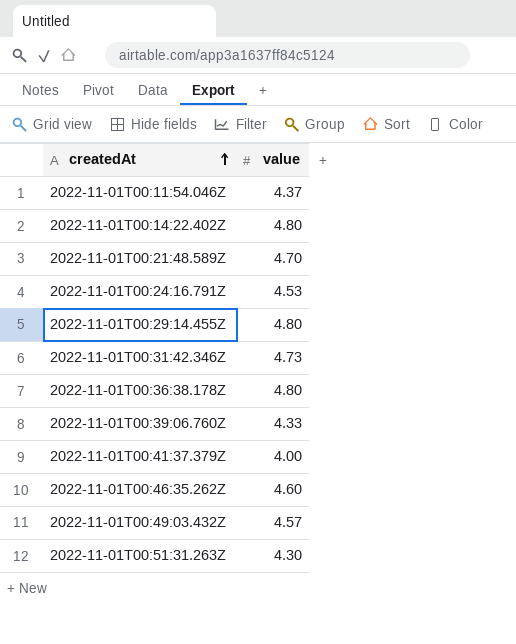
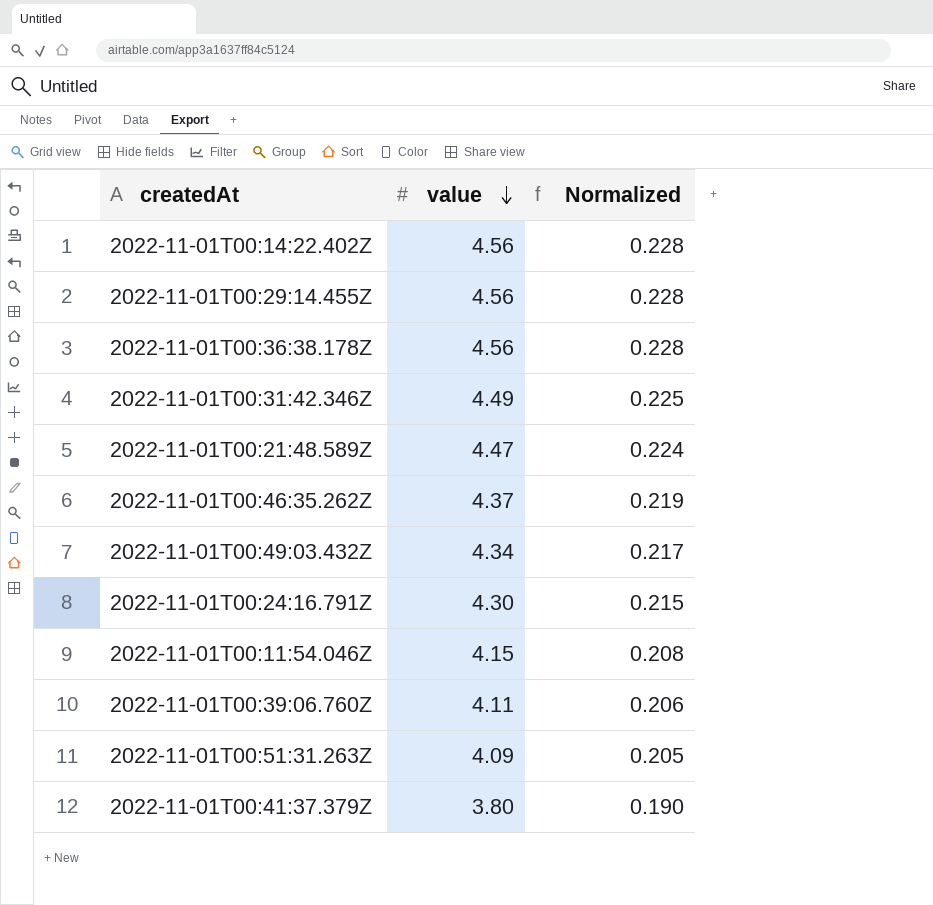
row order: createdAt ascending -> value descending
column Normalized | formula: none -> [value] * 0.05
2022-11-01T00:14:22.402Z | value: 4.80 -> 4.56
2022-11-01T00:29:14.455Z | value: 4.80 -> 4.56
2022-11-01T00:36:38.178Z | value: 4.80 -> 4.56
2022-11-01T00:31:42.346Z | value: 4.73 -> 4.49
2022-11-01T00:21:48.589Z | value: 4.70 -> 4.47
2022-11-01T00:46:35.262Z | value: 4.60 -> 4.37
2022-11-01T00:49:03.432Z | value: 4.57 -> 4.34
2022-11-01T00:24:16.791Z | value: 4.53 -> 4.30
2022-11-01T00:11:54.046Z | value: 4.37 -> 4.15
2022-11-01T00:39:06.760Z | value: 4.33 -> 4.11
2022-11-01T00:51:31.263Z | value: 4.30 -> 4.09
2022-11-01T00:41:37.379Z | value: 4.00 -> 3.80

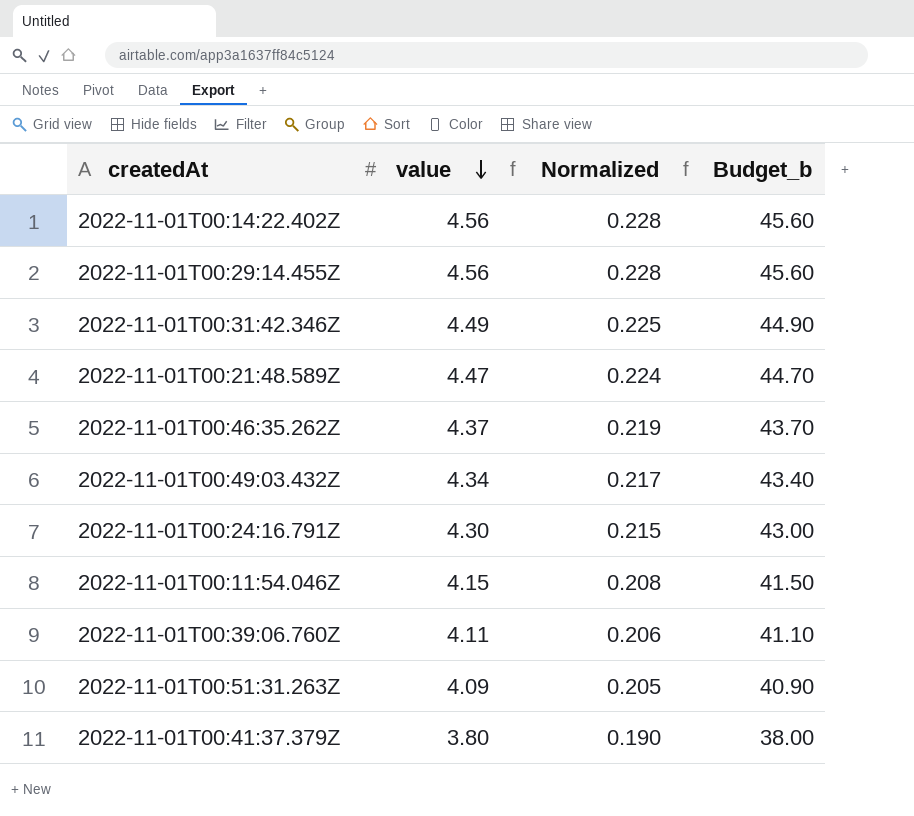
column Budget_b | formula: none -> [value] * 10
row 2022-11-01T00:36:38.178Z: 4.56 | 0.228 -> none

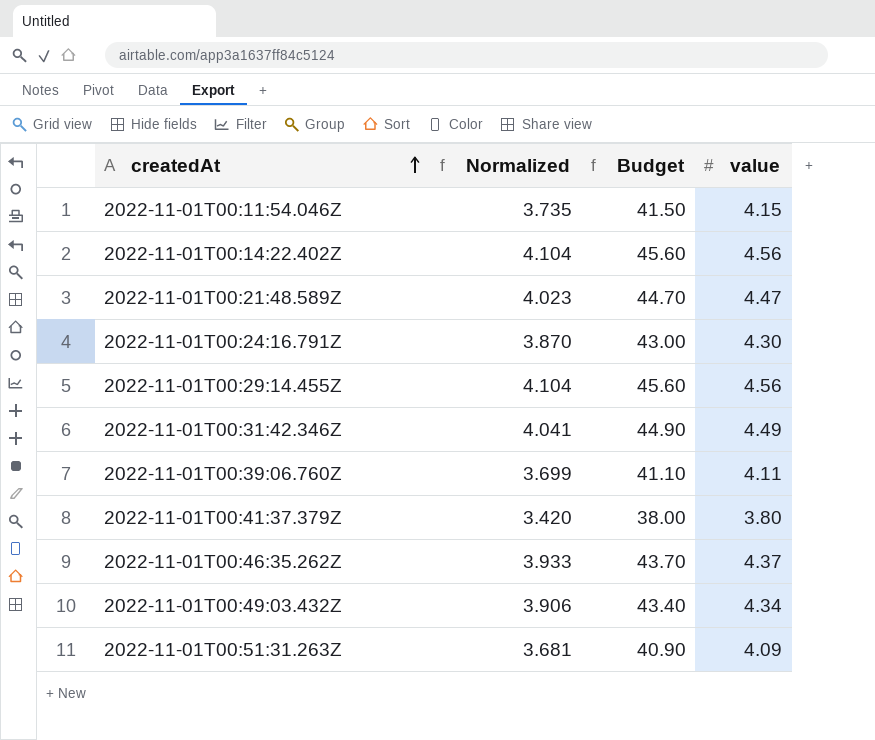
row order: value descending -> createdAt ascending
column Normalized | formula: [value] * 0.05 -> [value] * 0.9
column name: Budget_b -> Budget
column value | position: 2 -> 4

